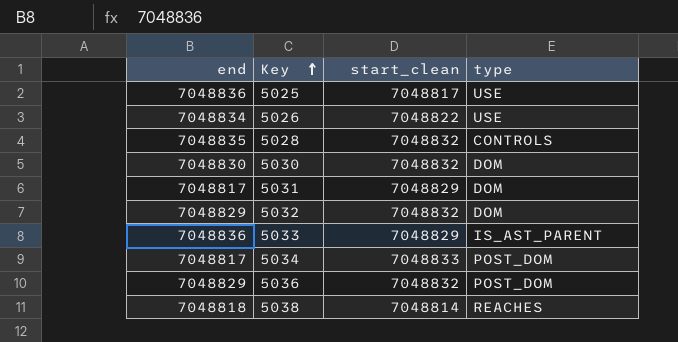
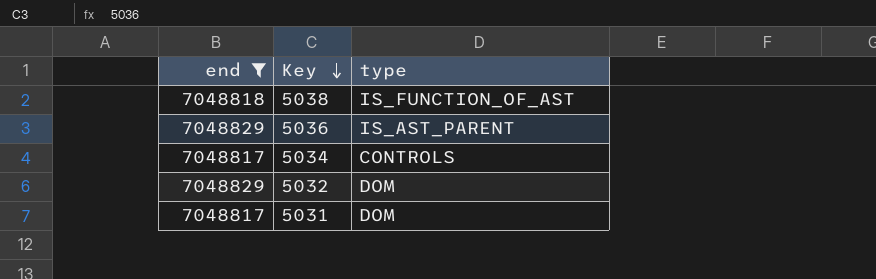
filter: none -> end <= 7048829
row order: Key ascending -> Key descending
column start_clean | position: 3 -> none
5038 | type: REACHES -> IS_FUNCTION_OF_AST
5036 | type: POST_DOM -> IS_AST_PARENT
5034 | type: POST_DOM -> CONTROLS

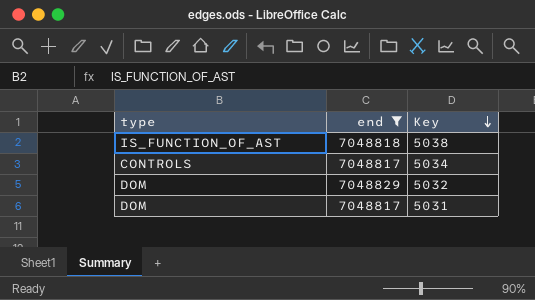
column type | position: 3 -> 1
row 5036: 7048829 | IS_AST_PARENT -> none

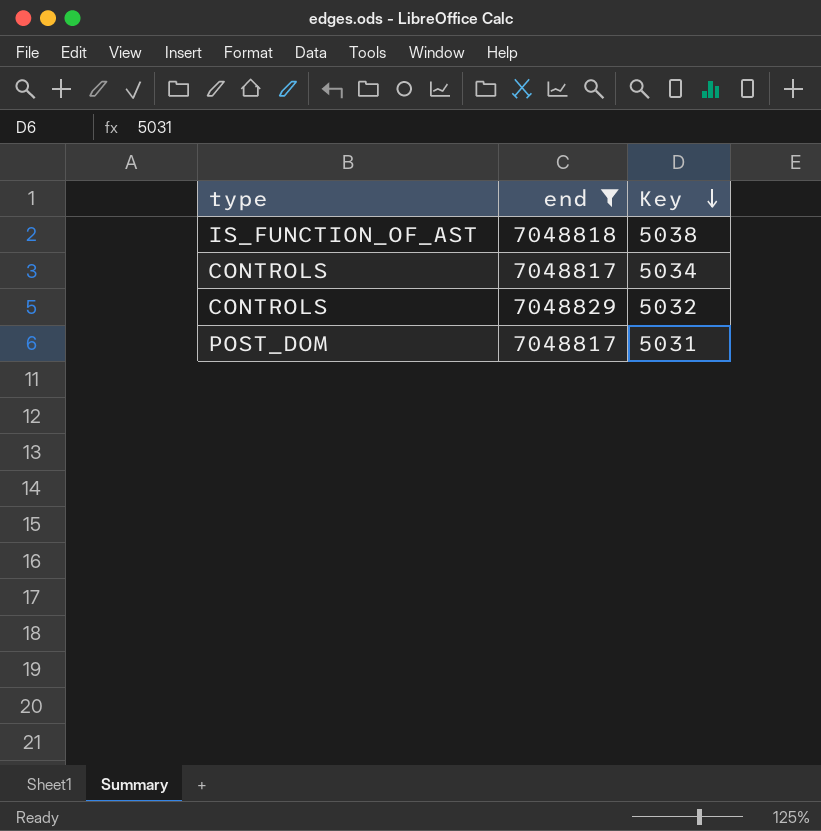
5032 | type: DOM -> CONTROLS
5031 | type: DOM -> POST_DOM

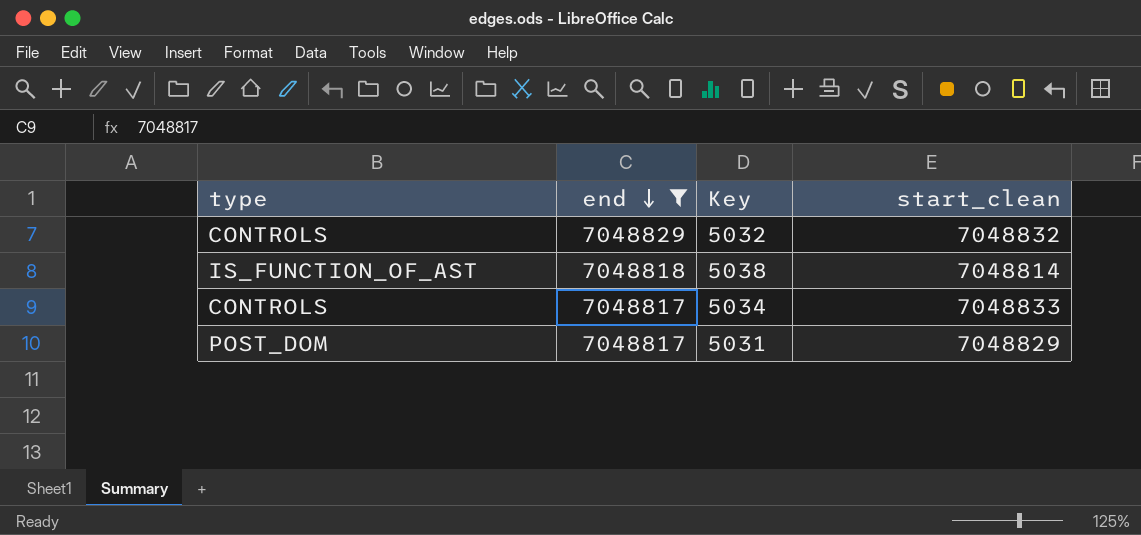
row order: Key descending -> end descending
column start_clean | position: none -> 4

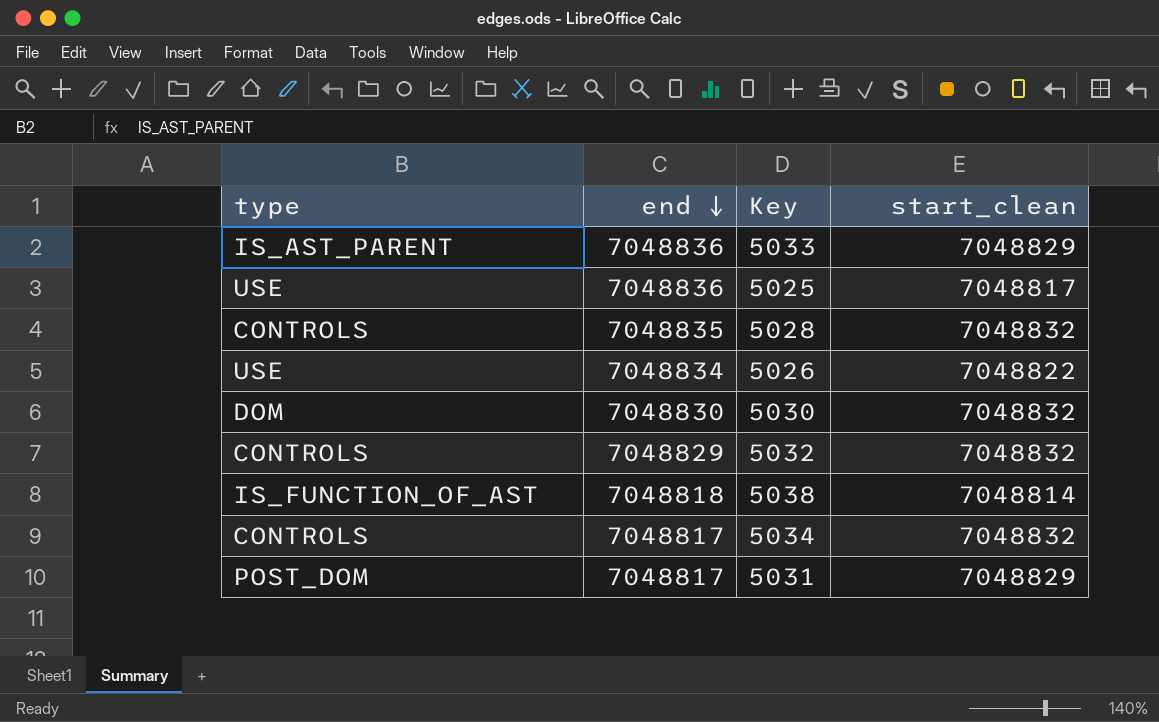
filter: end <= 7048829 -> none
5034 | start_clean: 7048833 -> 7048832

